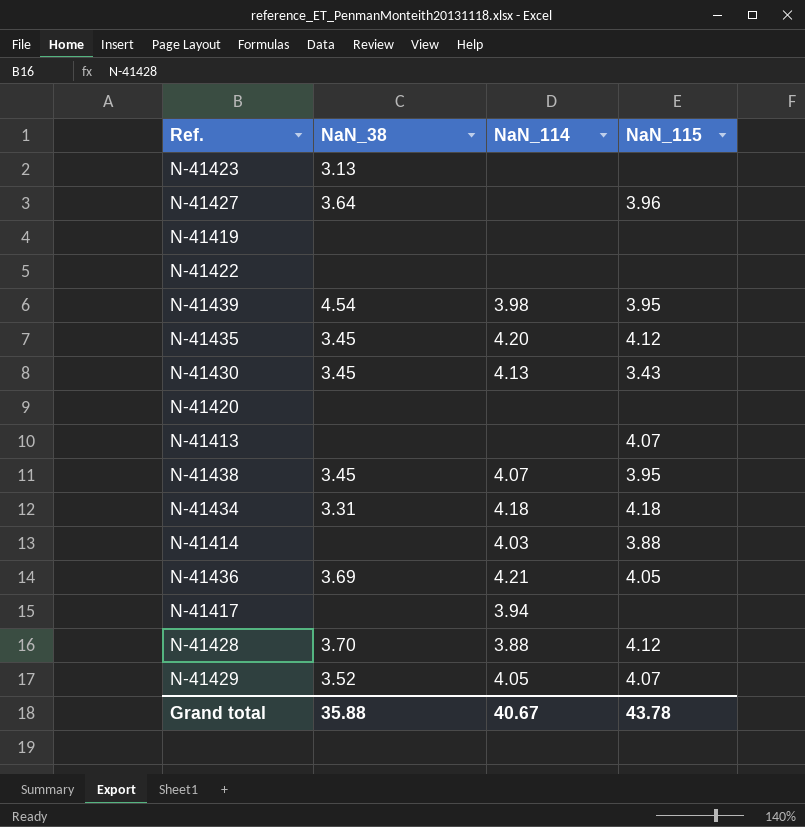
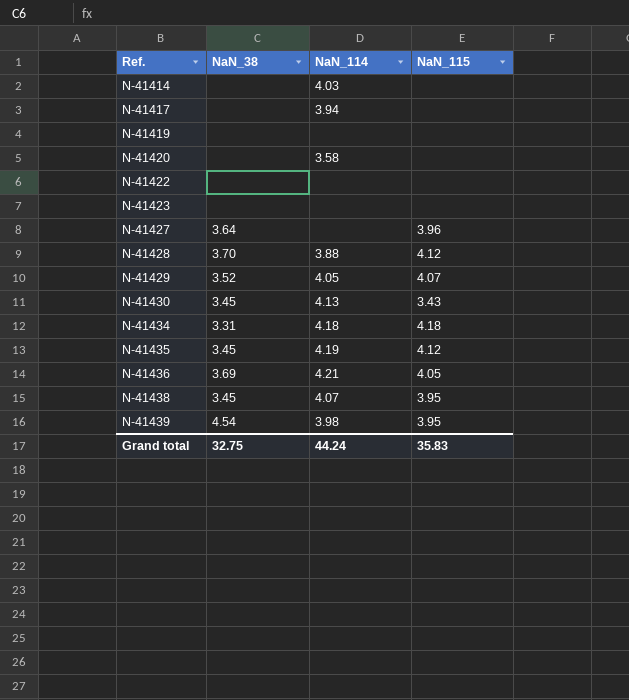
row order: none -> Ref. ascending
row N-41413: none | none | 4.07 -> none
N-41414 | NaN_115: 3.88 -> none
N-41420 | NaN_114: none -> 3.58
N-41423 | NaN_38: 3.13 -> none
N-41435 | NaN_114: 4.20 -> 4.19
Grand total | NaN_38: 35.88 -> 32.75
Grand total | NaN_114: 40.67 -> 44.24
Grand total | NaN_115: 43.78 -> 35.83

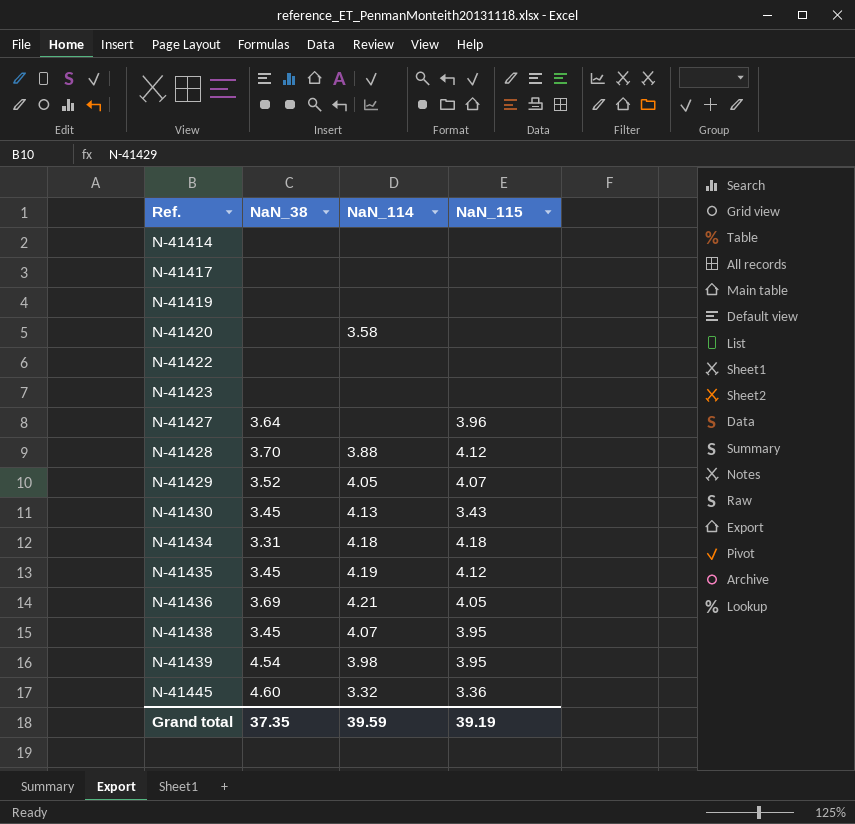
N-41414 | NaN_114: 4.03 -> none
N-41417 | NaN_114: 3.94 -> none
row N-41445: none -> 4.60 | 3.32 | 3.36
Grand total | NaN_38: 32.75 -> 37.35
Grand total | NaN_114: 44.24 -> 39.59
Grand total | NaN_115: 35.83 -> 39.19

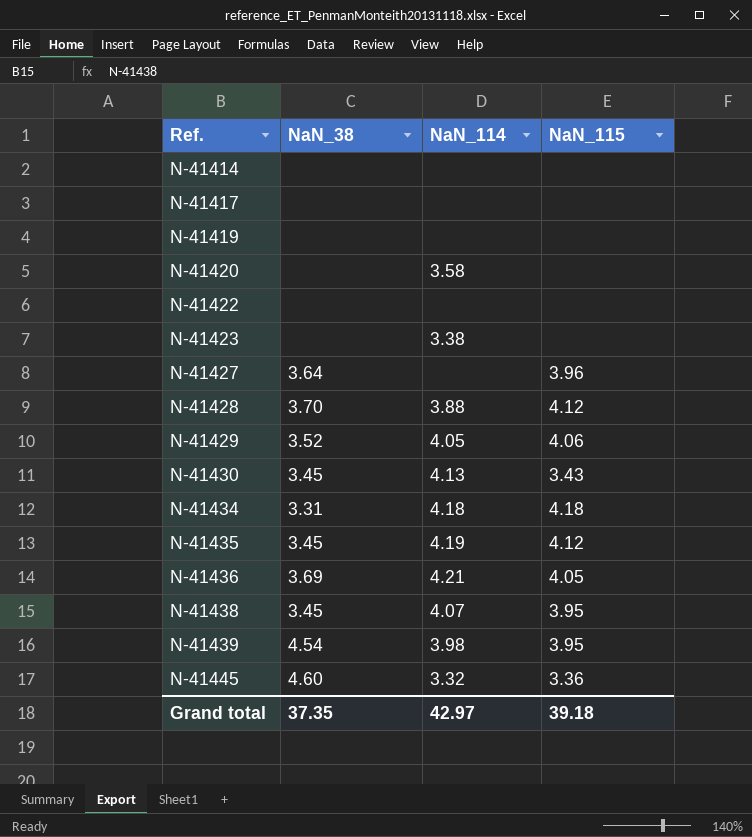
N-41423 | NaN_114: none -> 3.38
N-41429 | NaN_115: 4.07 -> 4.06
Grand total | NaN_114: 39.59 -> 42.97
Grand total | NaN_115: 39.19 -> 39.18

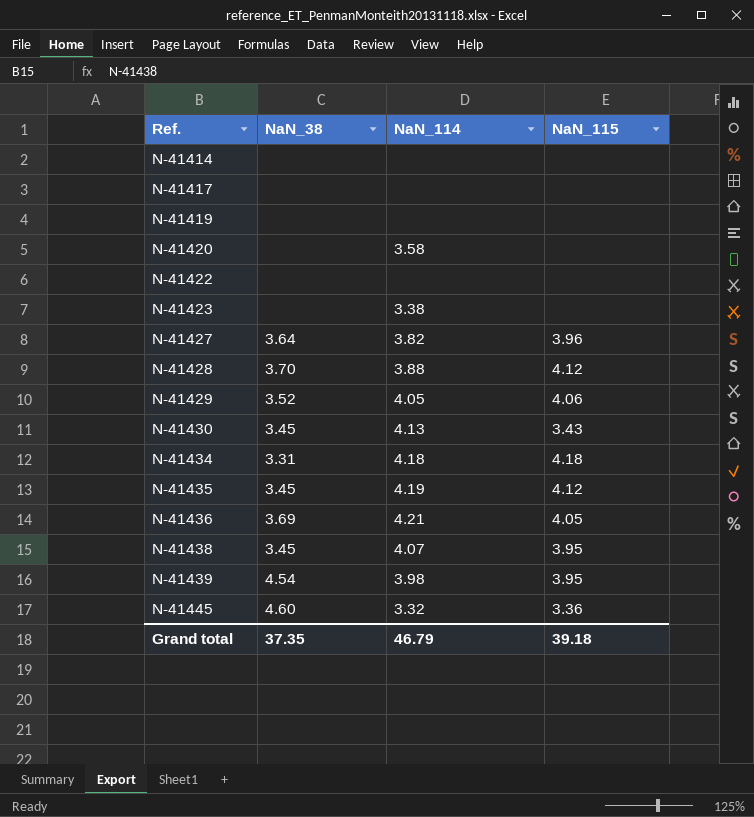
N-41427 | NaN_114: none -> 3.82
Grand total | NaN_114: 42.97 -> 46.79

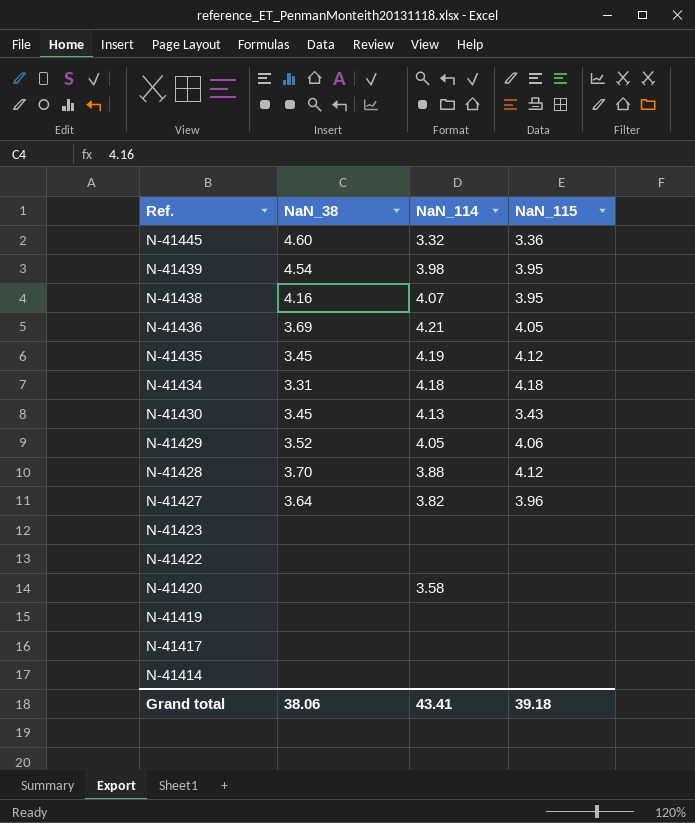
row order: Ref. ascending -> Ref. descending
N-41438 | NaN_38: 3.45 -> 4.16
N-41423 | NaN_114: 3.38 -> none
Grand total | NaN_38: 37.35 -> 38.06
Grand total | NaN_114: 46.79 -> 43.41

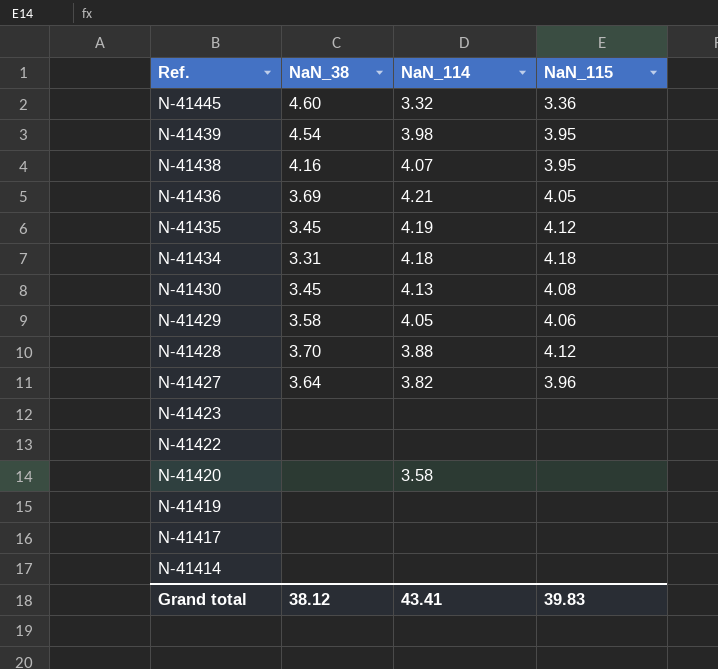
N-41430 | NaN_115: 3.43 -> 4.08
N-41429 | NaN_38: 3.52 -> 3.58
Grand total | NaN_38: 38.06 -> 38.12
Grand total | NaN_115: 39.18 -> 39.83

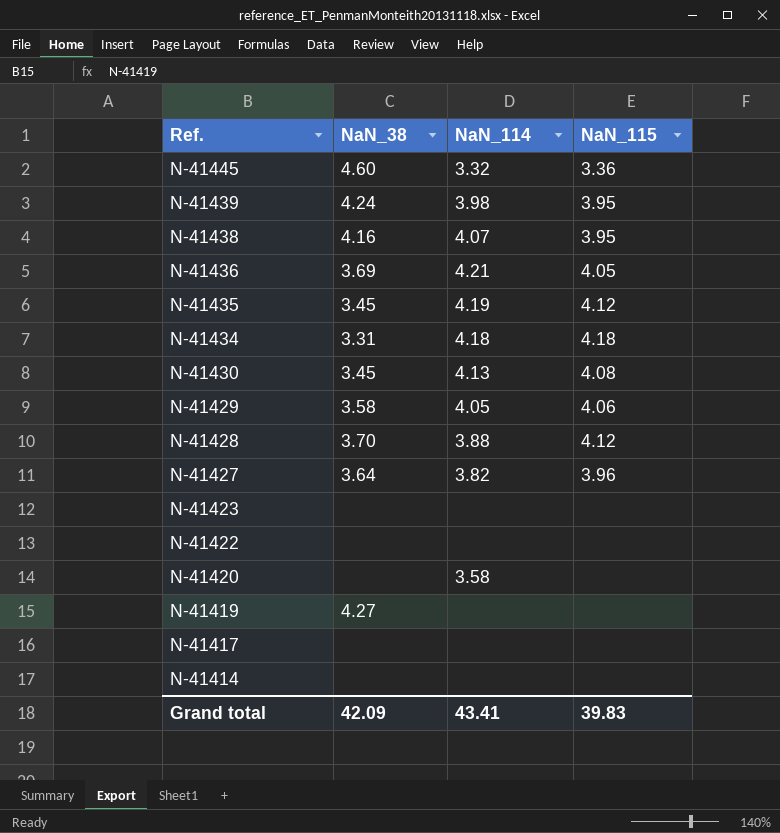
N-41439 | NaN_38: 4.54 -> 4.24
N-41419 | NaN_38: none -> 4.27
Grand total | NaN_38: 38.12 -> 42.09

